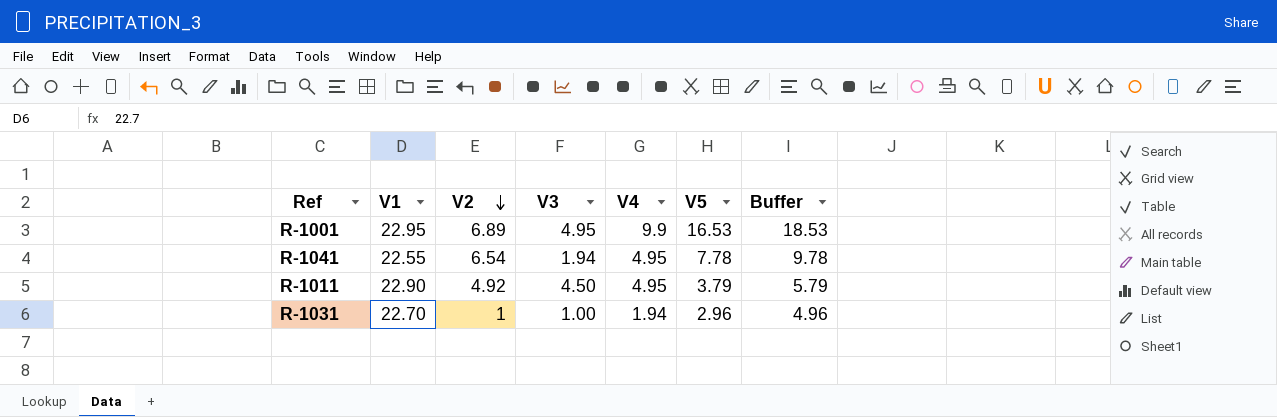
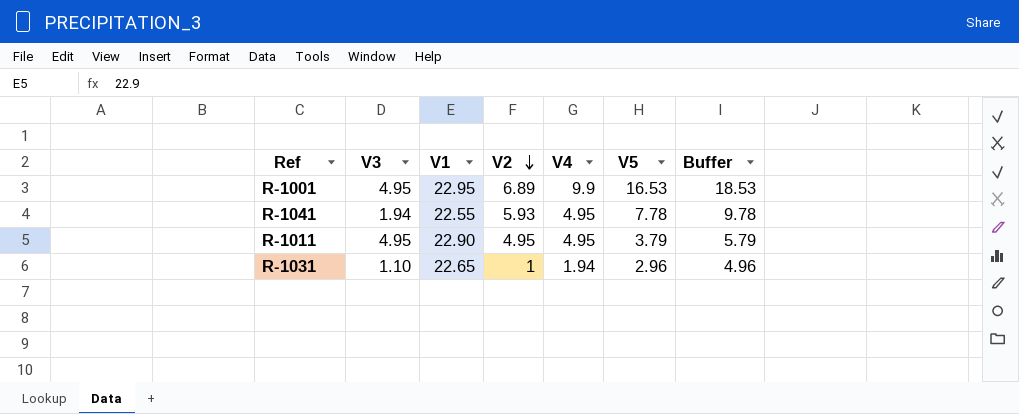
column V3 | position: 4 -> 2
R-1041 | V2: 6.54 -> 5.93
R-1011 | V3: 4.50 -> 4.95
R-1011 | V2: 4.92 -> 4.95
R-1031 | V3: 1.00 -> 1.10
R-1031 | V1: 22.70 -> 22.65

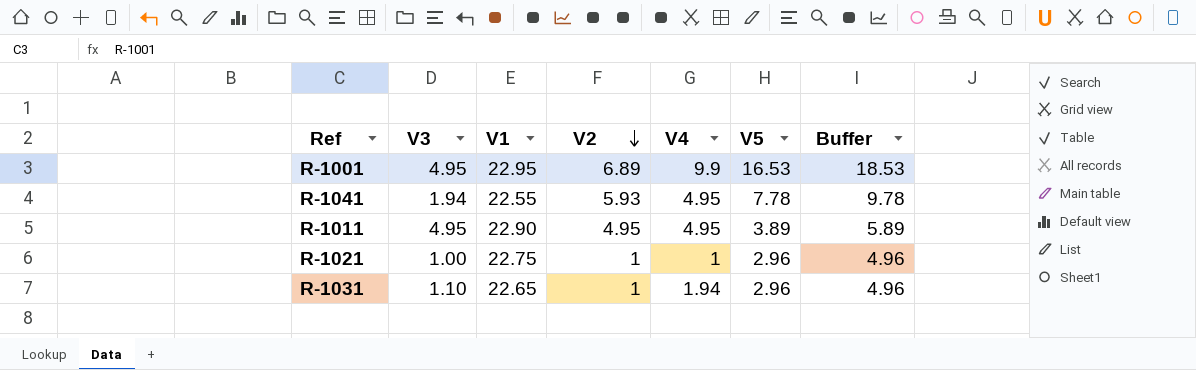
R-1011 | V5: 3.79 -> 3.89
R-1011 | Buffer: 5.79 -> 5.89
row R-1021: none -> 1.00 | 22.75 | 1 | 1 | 2.96 | 4.96

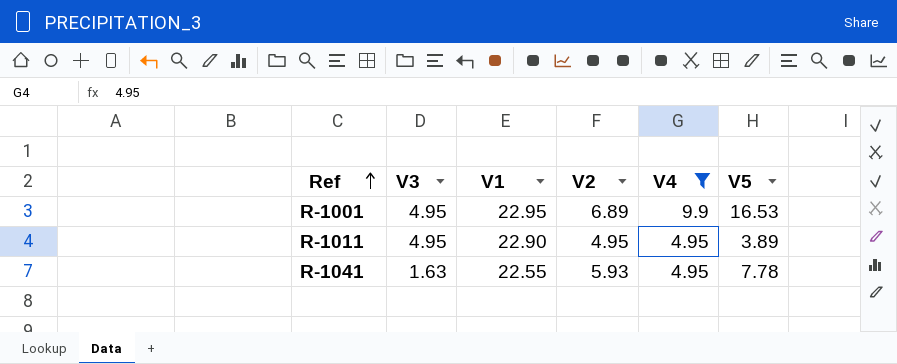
filter: none -> V4 >= 4.95
row order: V2 descending -> Ref ascending
column Buffer | formula: [V5] + 2 -> none
R-1041 | V3: 1.94 -> 1.63

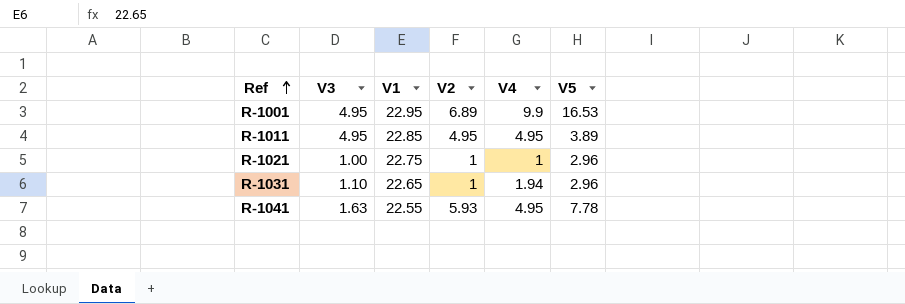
filter: V4 >= 4.95 -> none
R-1011 | V1: 22.90 -> 22.85

